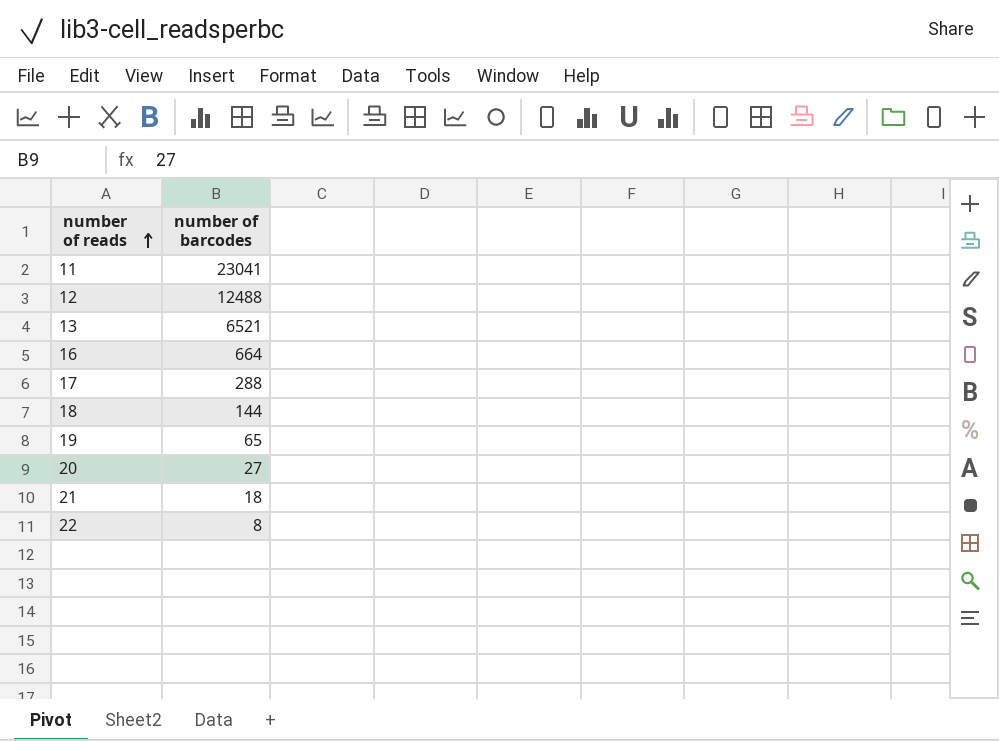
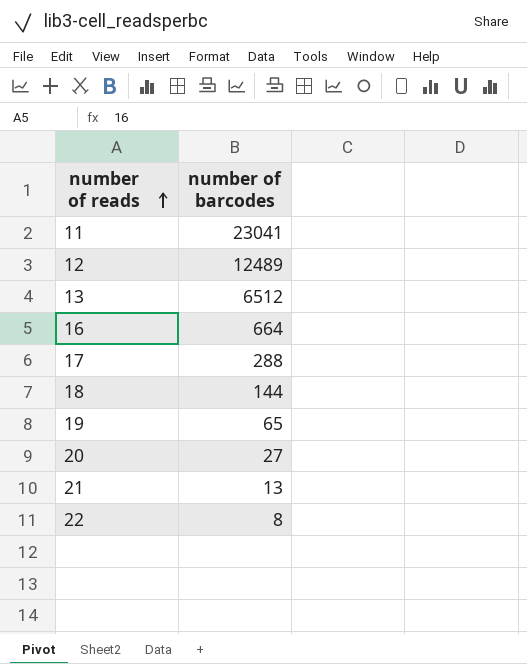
12 | number of barcodes: 12488 -> 12489
13 | number of barcodes: 6521 -> 6512
21 | number of barcodes: 18 -> 13

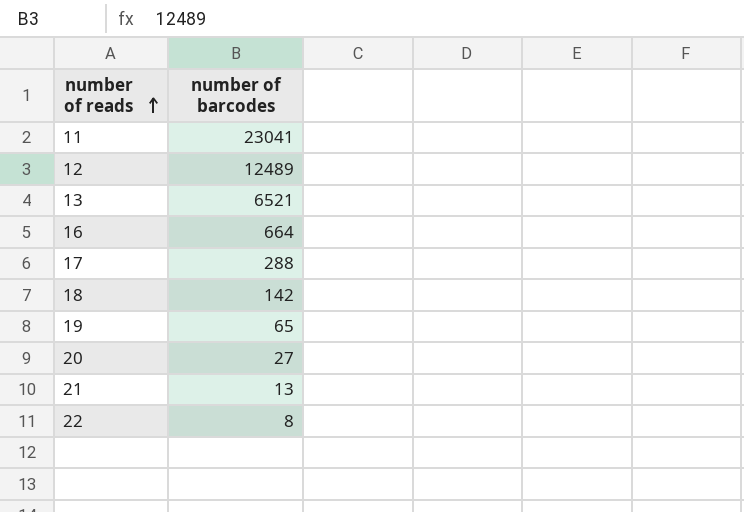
13 | number of barcodes: 6512 -> 6521
18 | number of barcodes: 144 -> 142

